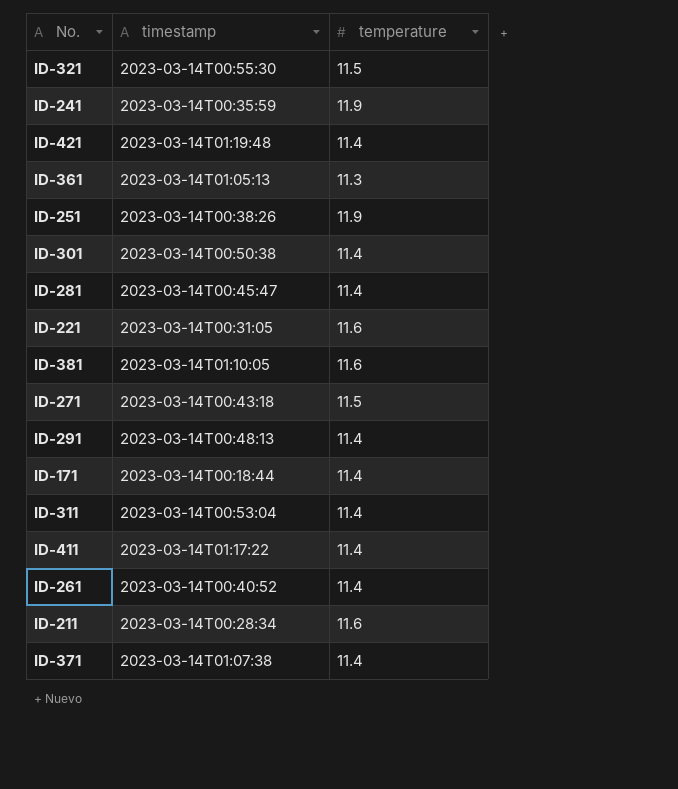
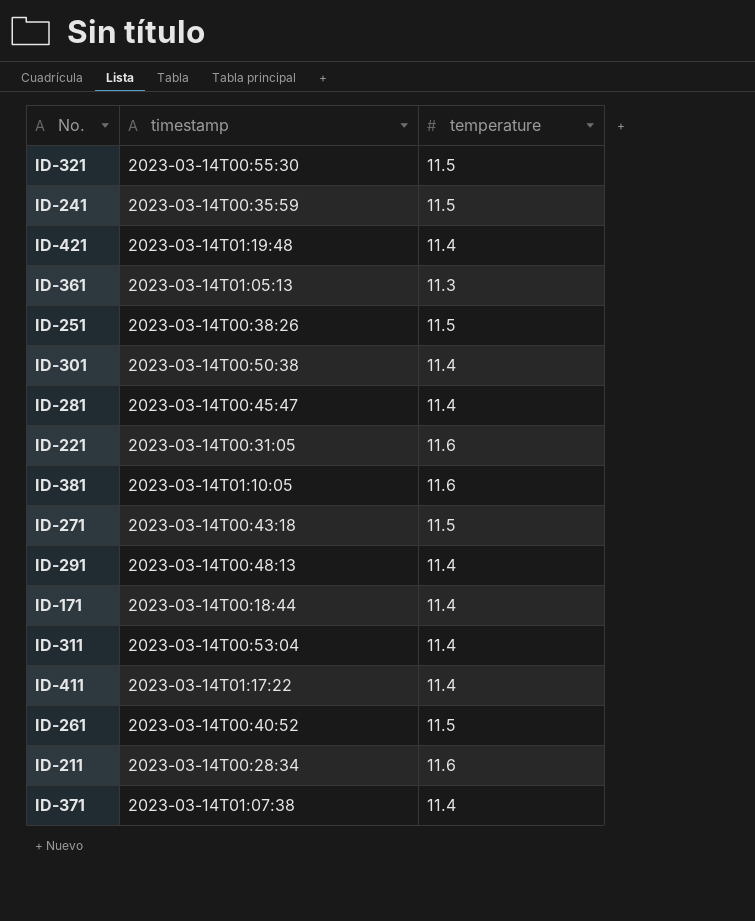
ID-241 | temperature: 11.9 -> 11.5
ID-251 | temperature: 11.9 -> 11.5
ID-261 | temperature: 11.4 -> 11.5

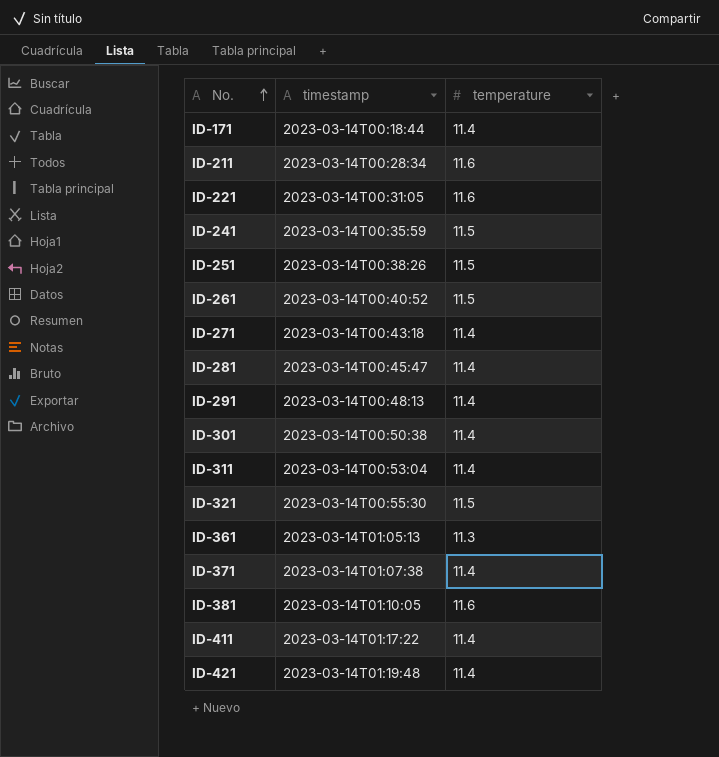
row order: none -> No. ascending
ID-271 | temperature: 11.5 -> 11.4

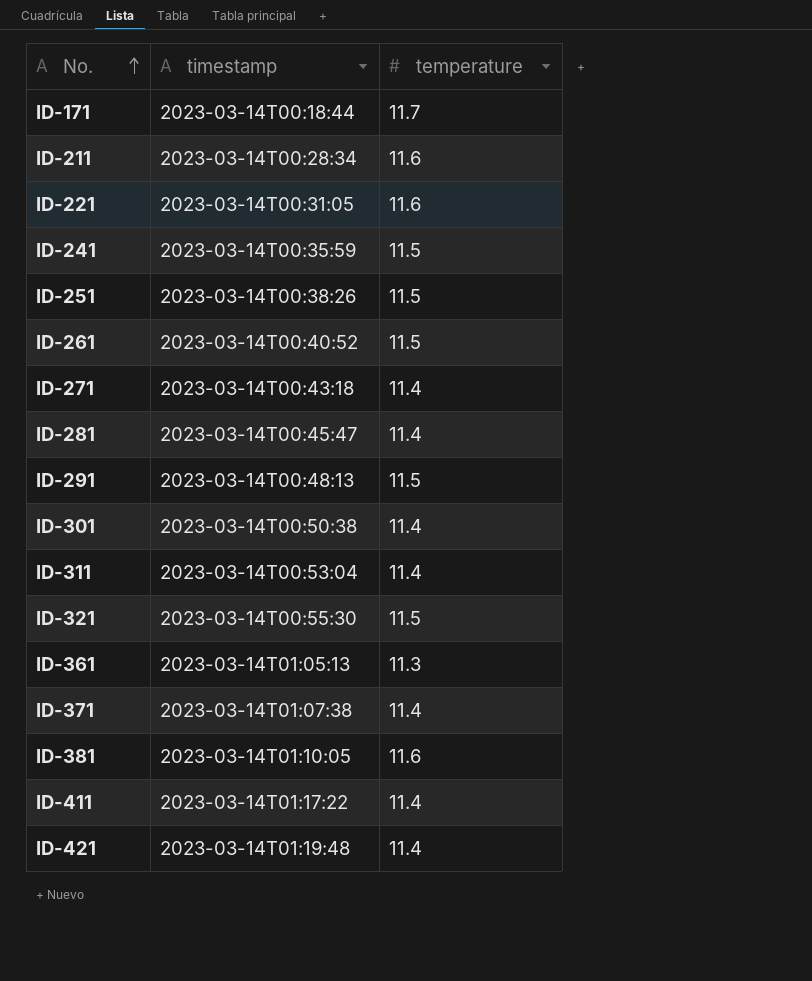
ID-171 | temperature: 11.4 -> 11.7
ID-291 | temperature: 11.4 -> 11.5

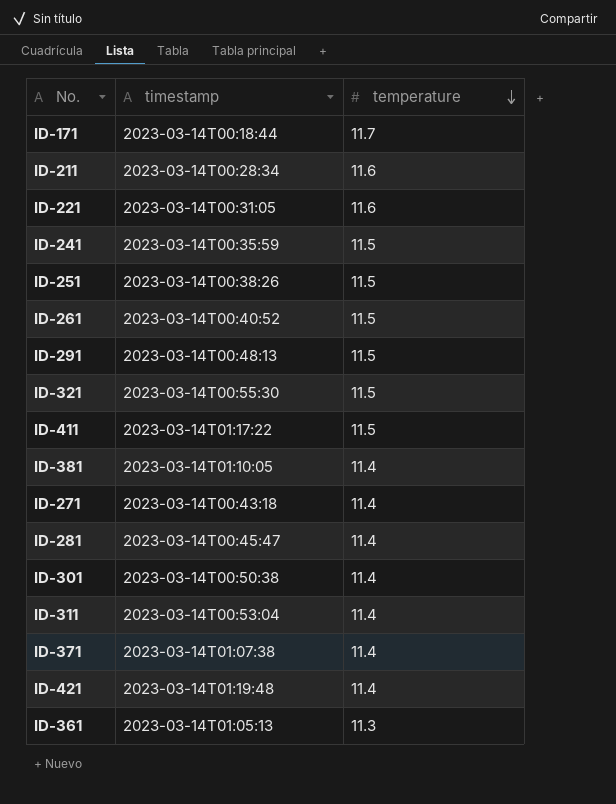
row order: No. ascending -> temperature descending
ID-411 | temperature: 11.4 -> 11.5
ID-381 | temperature: 11.6 -> 11.4

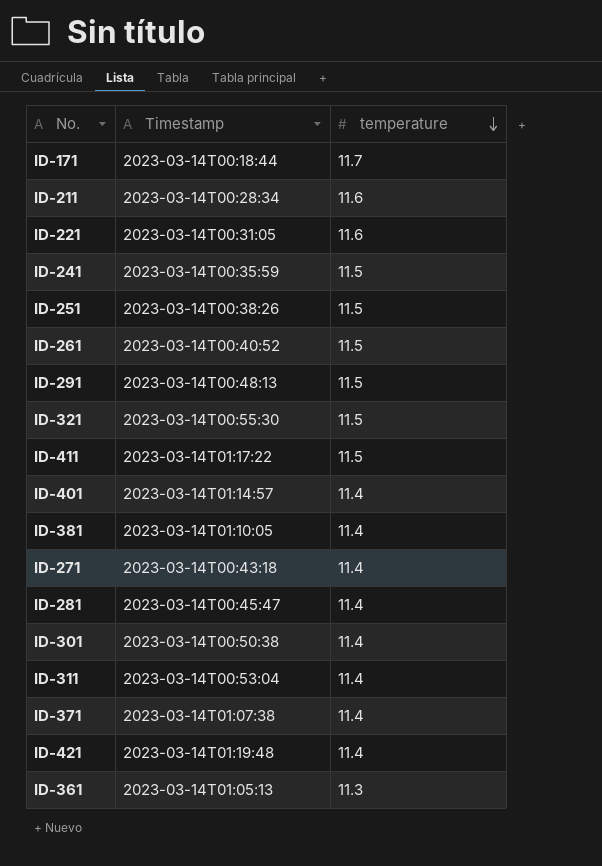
column name: timestamp -> Timestamp
row ID-401: none -> 2023-03-14T01:14:57 | 11.4

